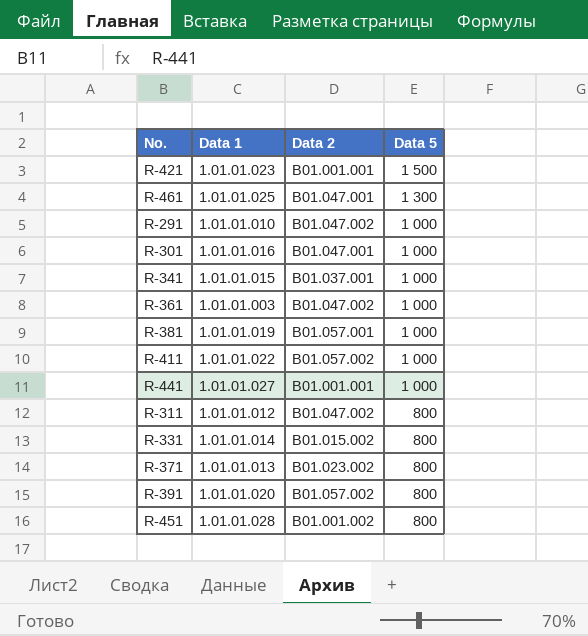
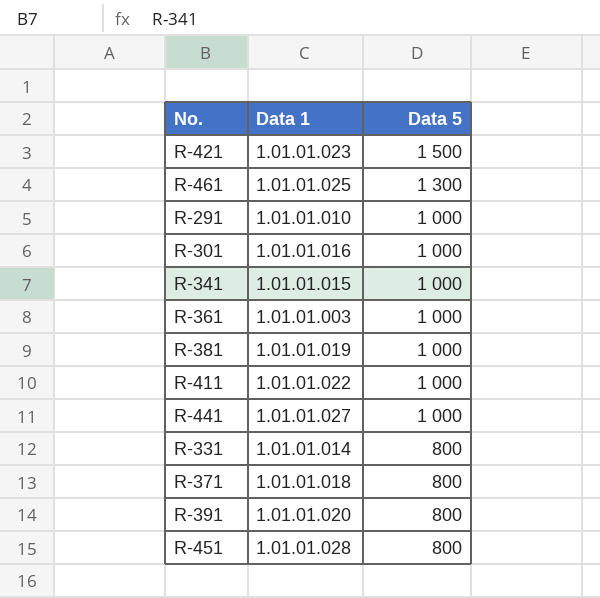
column Data 2 | position: 3 -> none
row R-311: 1.01.01.012 | B01.047.002 | 800 -> none
R-371 | Data 1: 1.01.01.013 -> 1.01.01.018

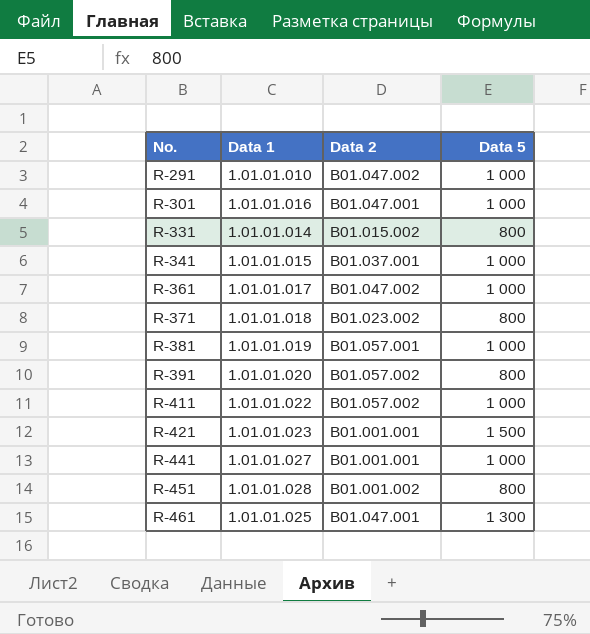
row order: Data 5 descending -> No. ascending
column Data 2 | position: none -> 3
R-361 | Data 1: 1.01.01.003 -> 1.01.01.017

